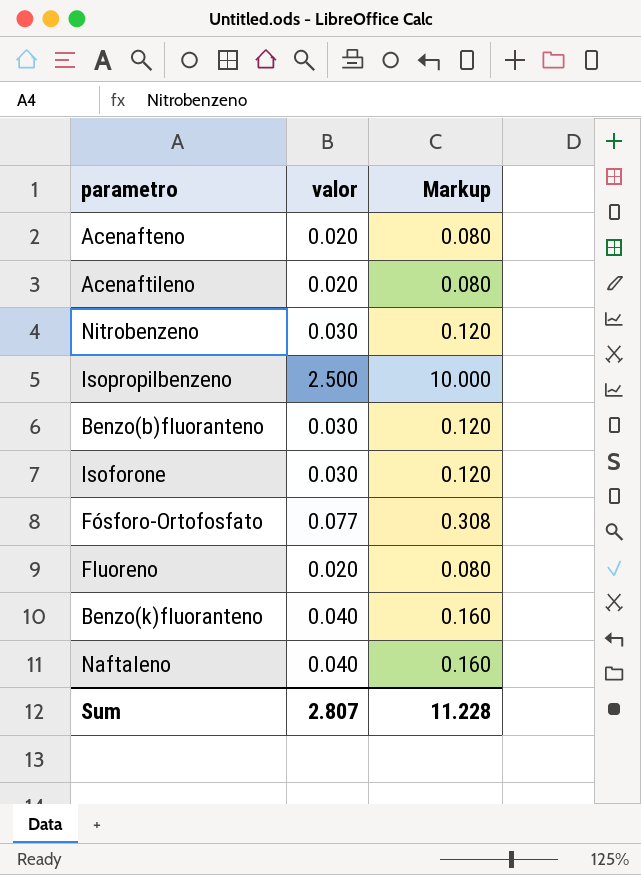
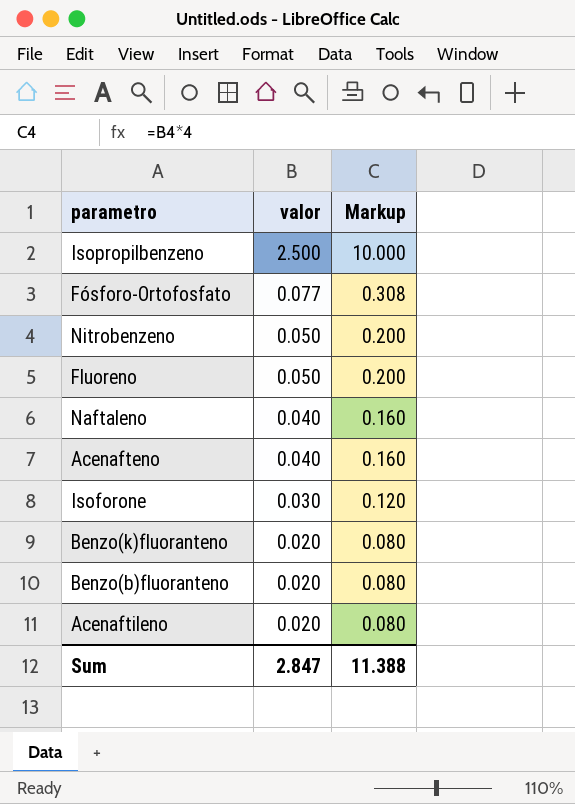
row order: none -> valor descending
Nitrobenzeno | valor: 0.030 -> 0.050
Nitrobenzeno | Markup: 0.120 -> 0.200
Fluoreno | valor: 0.020 -> 0.050
Fluoreno | Markup: 0.080 -> 0.200
Acenafteno | valor: 0.020 -> 0.040
Acenafteno | Markup: 0.080 -> 0.160
Benzo(k)fluoranteno | valor: 0.040 -> 0.020
Benzo(k)fluoranteno | Markup: 0.160 -> 0.080
Benzo(b)fluoranteno | valor: 0.030 -> 0.020
Benzo(b)fluoranteno | Markup: 0.120 -> 0.080
Sum | valor: 2.807 -> 2.847
Sum | Markup: 11.228 -> 11.388

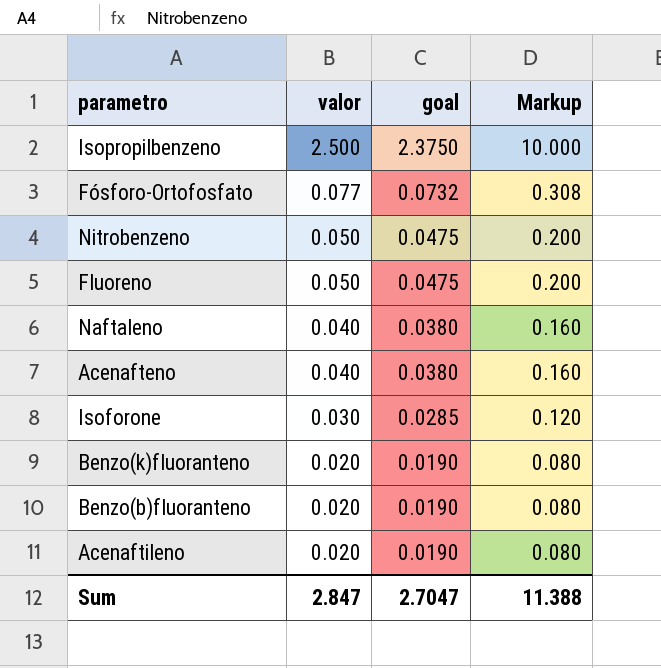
column goal | formula: none -> [valor] * 0.95

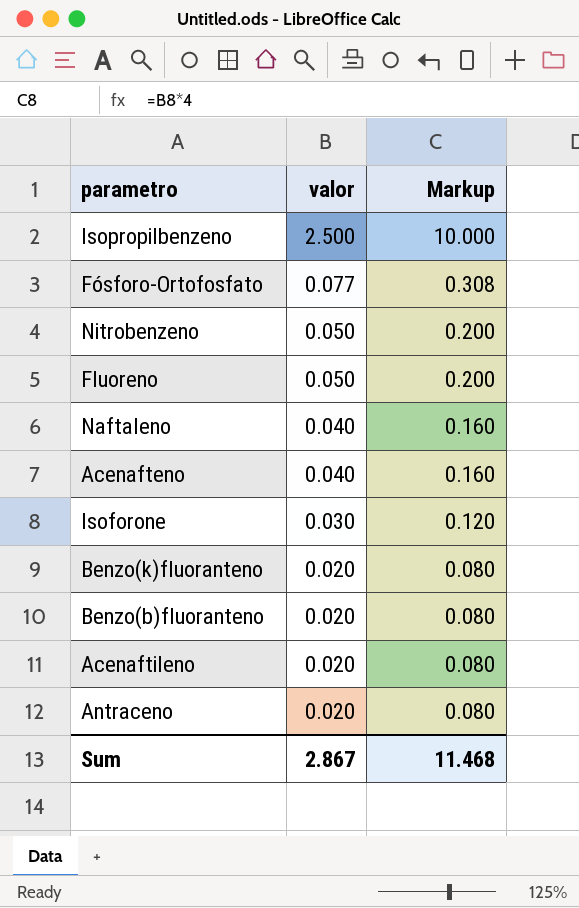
column goal | formula: [valor] * 0.95 -> none
row Antraceno: none -> 0.020 | 0.080
Sum | valor: 2.847 -> 2.867
Sum | Markup: 11.388 -> 11.468

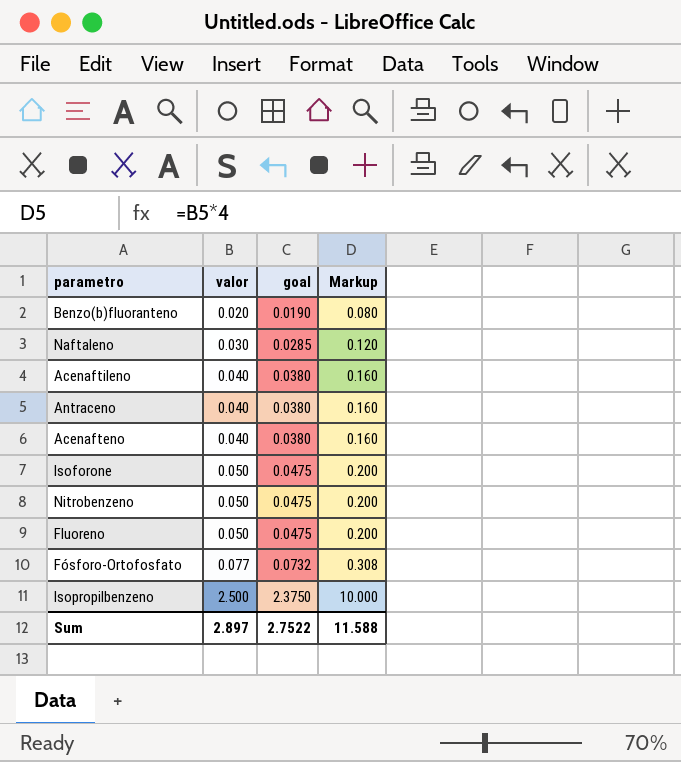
row order: valor descending -> valor ascending
column goal | formula: none -> [valor] * 0.95
row Benzo(k)fluoranteno: 0.020 | 0.080 -> none
Naftaleno | valor: 0.040 -> 0.030
Naftaleno | Markup: 0.160 -> 0.120
Acenaftileno | valor: 0.020 -> 0.040
Acenaftileno | Markup: 0.080 -> 0.160
Antraceno | valor: 0.020 -> 0.040
Antraceno | Markup: 0.080 -> 0.160
Isoforone | valor: 0.030 -> 0.050
Isoforone | Markup: 0.120 -> 0.200
Sum | valor: 2.867 -> 2.897
Sum | Markup: 11.468 -> 11.588

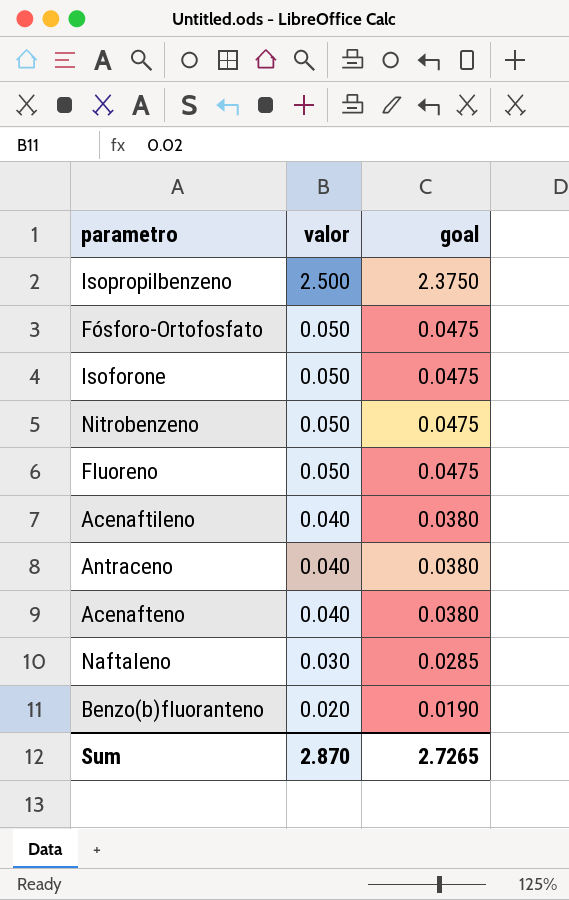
row order: valor ascending -> valor descending
column Markup | formula: [valor] * 4 -> none
Fósforo-Ortofosfato | valor: 0.077 -> 0.050
Fósforo-Ortofosfato | goal: 0.0732 -> 0.0475
Sum | valor: 2.897 -> 2.870
Sum | goal: 2.7522 -> 2.7265

